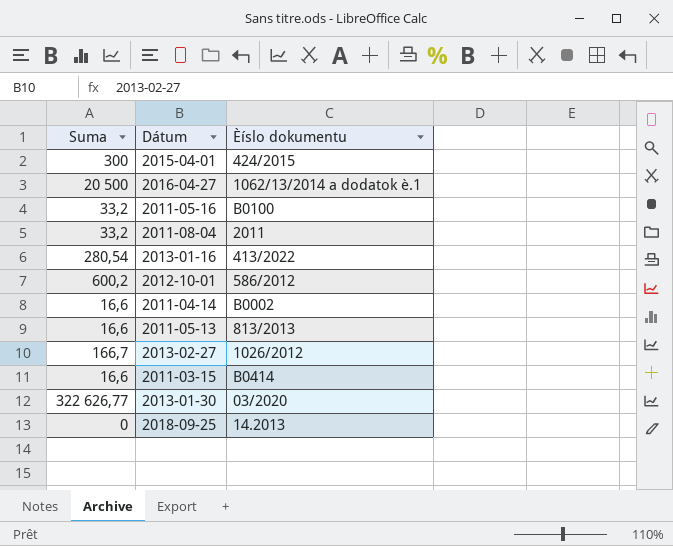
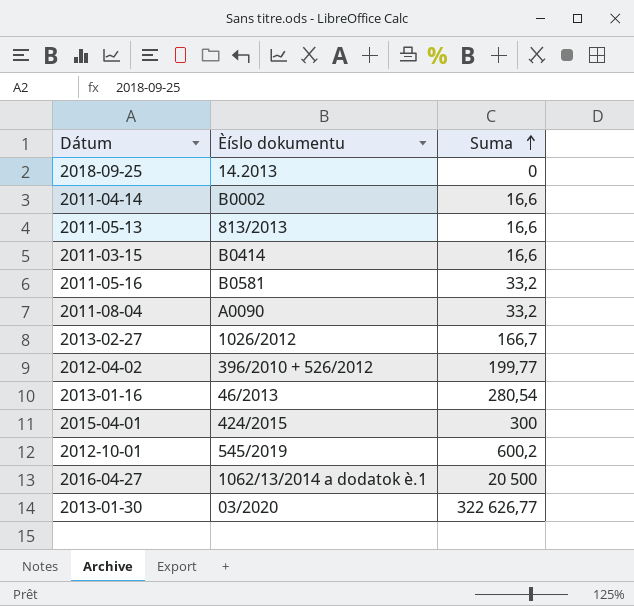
row order: none -> Suma ascending
column Suma | position: 1 -> 3
2011-05-16 | Èíslo dokumentu: B0100 -> B0581
2011-08-04 | Èíslo dokumentu: 2011 -> A0090
row 2012-04-02: none -> 396/2010 + 526/2012 | 199,77
2013-01-16 | Èíslo dokumentu: 413/2022 -> 46/2013
2012-10-01 | Èíslo dokumentu: 586/2012 -> 545/2019

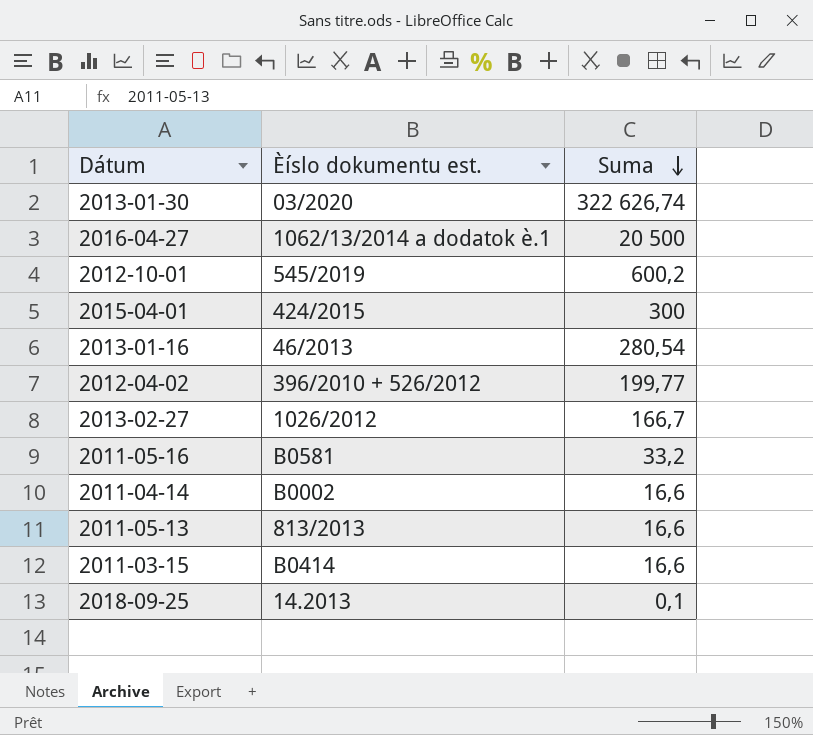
row order: Suma ascending -> Suma descending
column name: Èíslo dokumentu -> Èíslo dokumentu est.
row 2011-08-04: A0090 | 33,2 -> none
2013-01-30 | Suma: 322 626,77 -> 322 626,74
2018-09-25 | Suma: 0 -> 0,1

